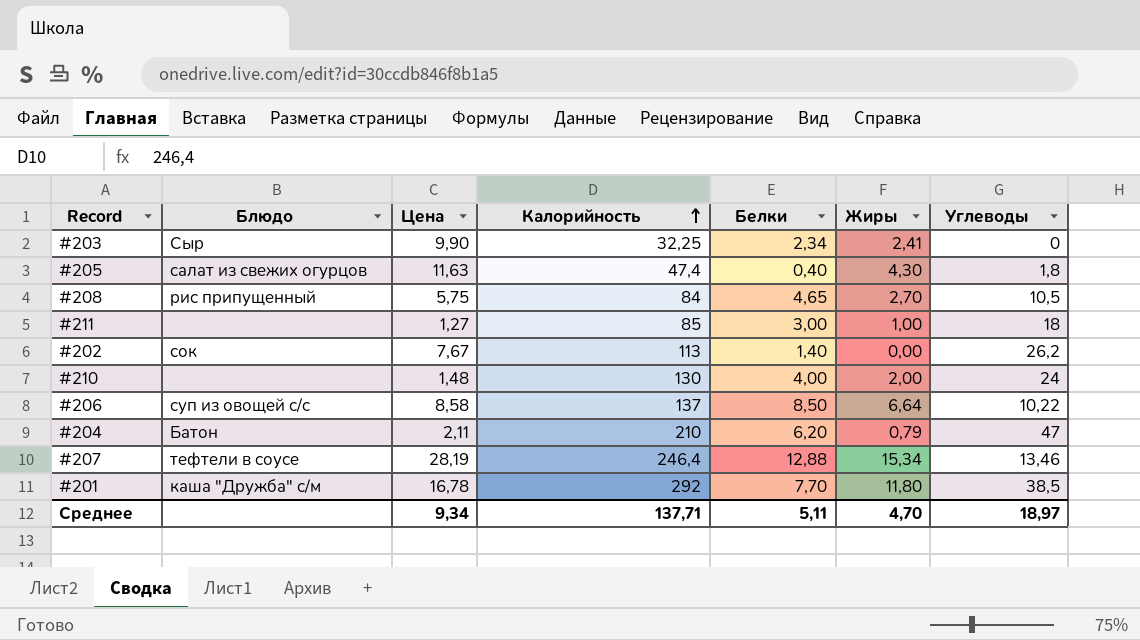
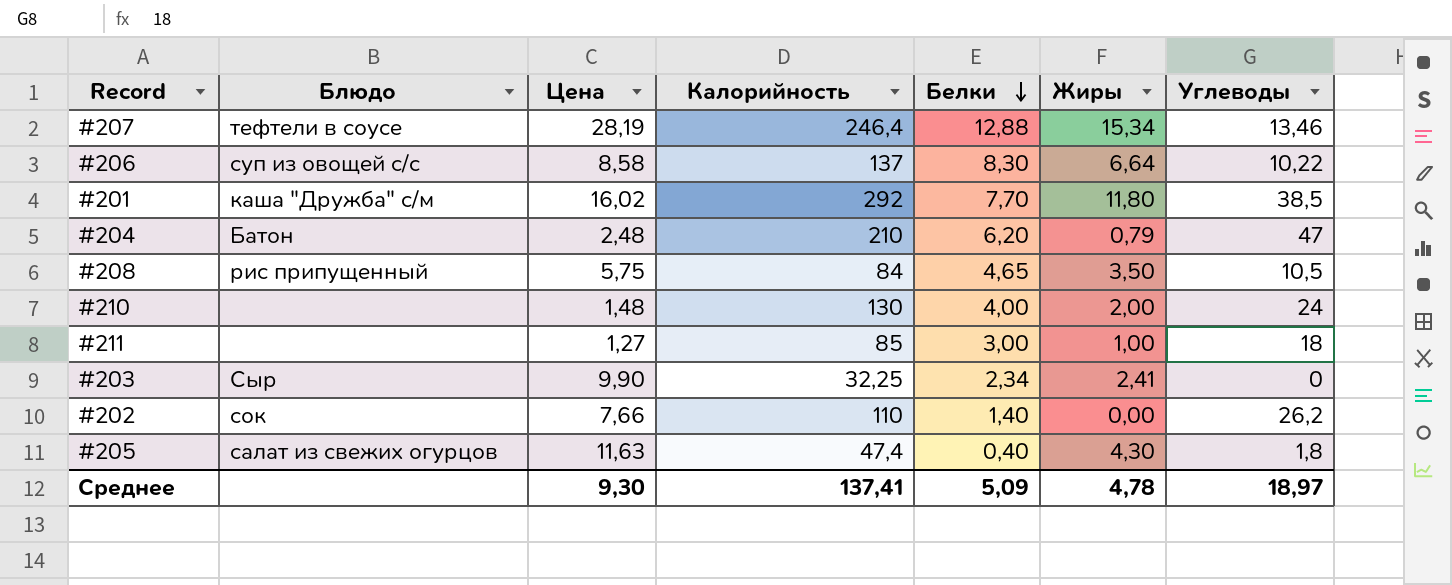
row order: Калорийность ascending -> Белки descending
#206 | Белки: 8,50 -> 8,30
#201 | Цена: 16,78 -> 16,02
#204 | Цена: 2,11 -> 2,48
#208 | Жиры: 2,70 -> 3,50
#202 | Цена: 7,67 -> 7,66
#202 | Калорийность: 113 -> 110
Среднее | Цена: 9,34 -> 9,30
Среднее | Калорийность: 137,71 -> 137,41
Среднее | Белки: 5,11 -> 5,09
Среднее | Жиры: 4,70 -> 4,78

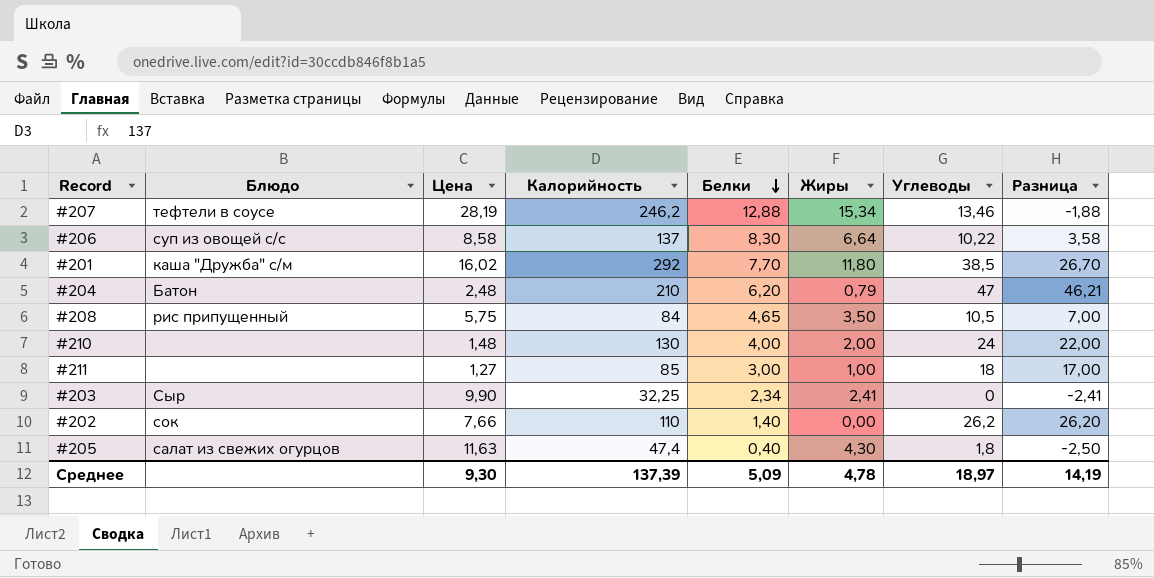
column Разница | formula: none -> [Углеводы] - [Жиры]
#207 | Калорийность: 246,4 -> 246,2
Среднее | Калорийность: 137,41 -> 137,39

